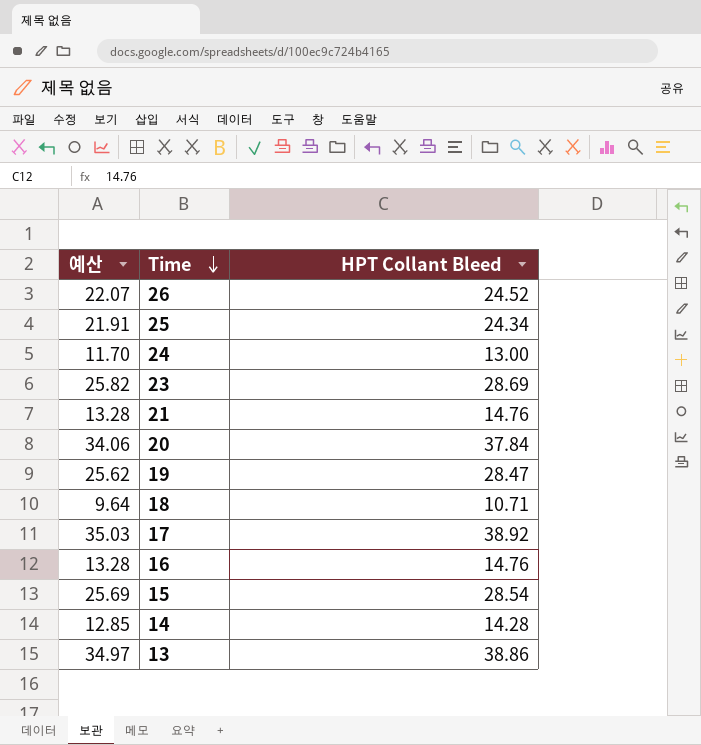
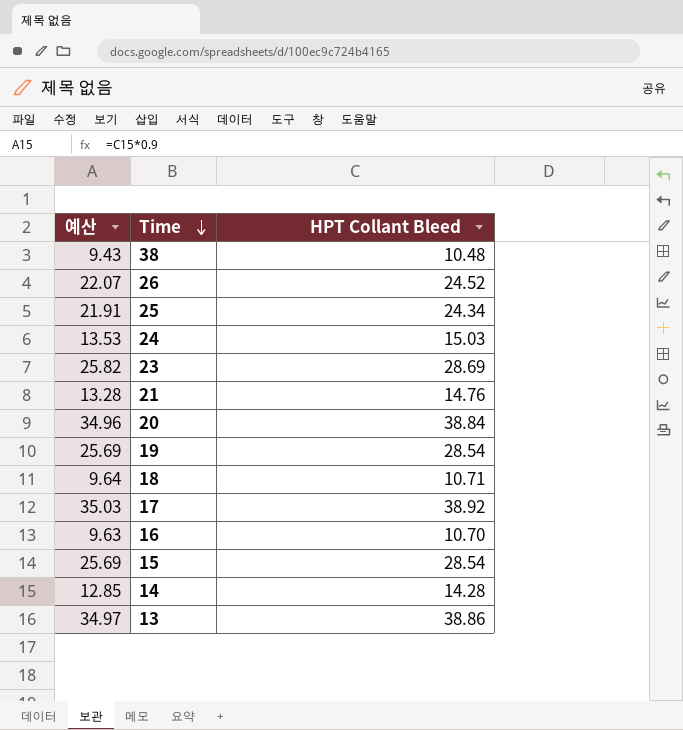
row 38: none -> 9.43 | 10.48
24 | 예산: 11.70 -> 13.53
24 | HPT Collant Bleed: 13.00 -> 15.03
20 | 예산: 34.06 -> 34.96
20 | HPT Collant Bleed: 37.84 -> 38.84
19 | 예산: 25.62 -> 25.69
19 | HPT Collant Bleed: 28.47 -> 28.54
16 | 예산: 13.28 -> 9.63
16 | HPT Collant Bleed: 14.76 -> 10.70

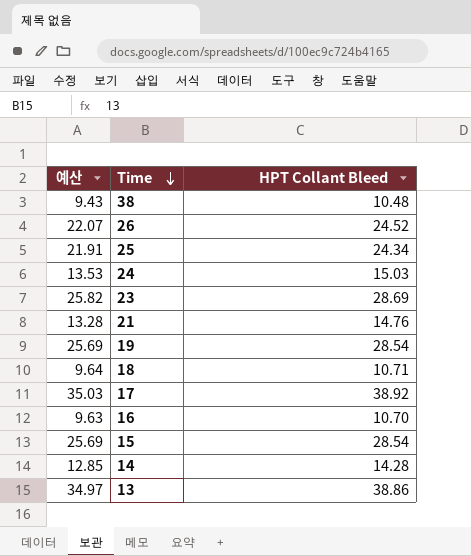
row 20: 34.96 | 38.84 -> none

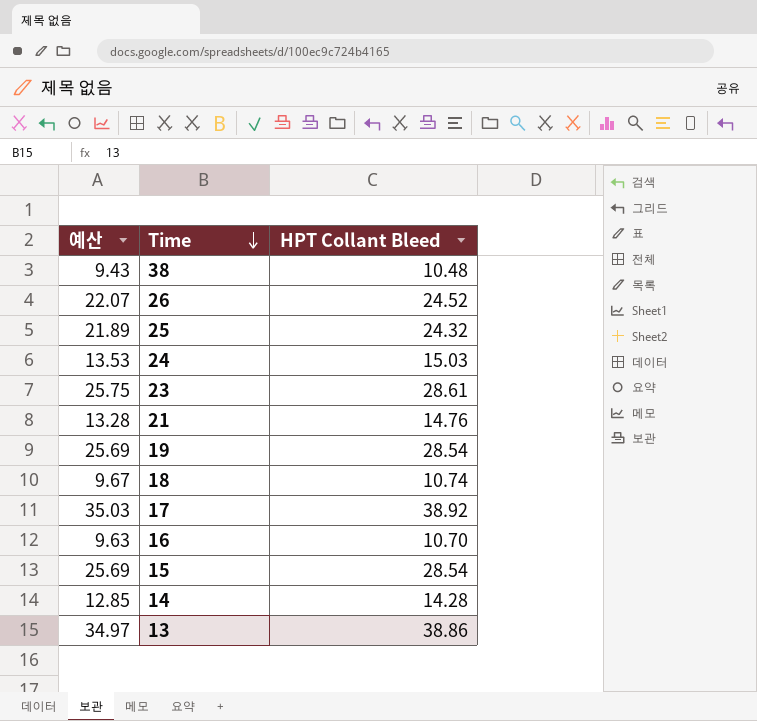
25 | 예산: 21.91 -> 21.89
25 | HPT Collant Bleed: 24.34 -> 24.32
23 | 예산: 25.82 -> 25.75
23 | HPT Collant Bleed: 28.69 -> 28.61
18 | 예산: 9.64 -> 9.67
18 | HPT Collant Bleed: 10.71 -> 10.74

